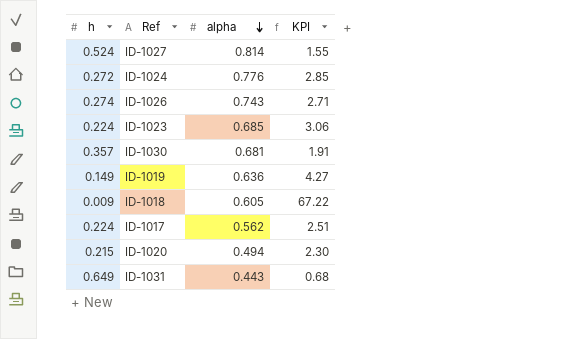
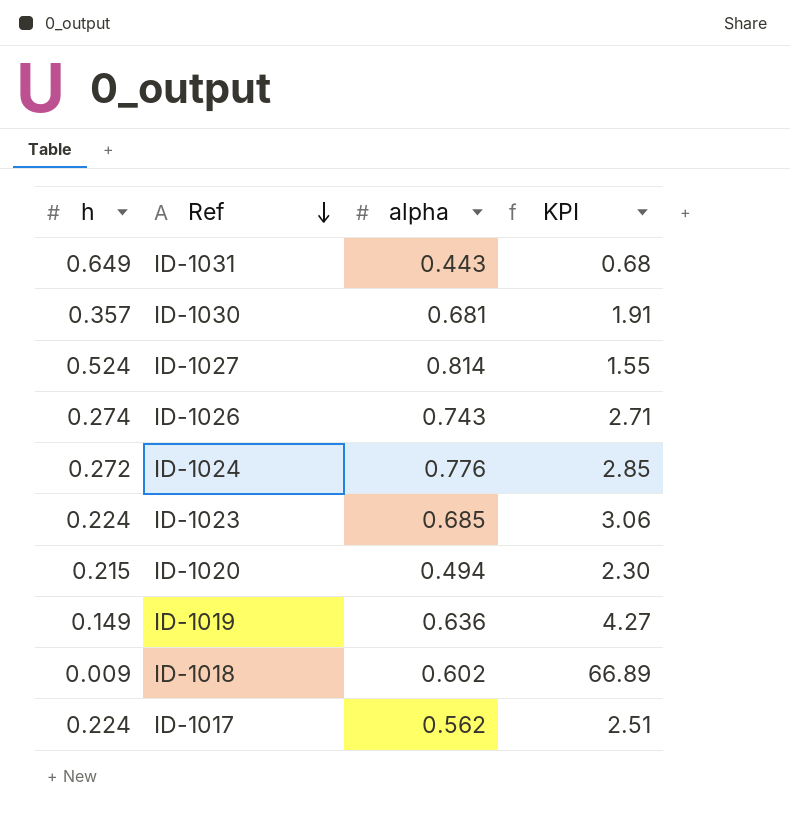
row order: alpha descending -> Ref descending
ID-1018 | alpha: 0.605 -> 0.602
ID-1018 | KPI: 67.22 -> 66.89

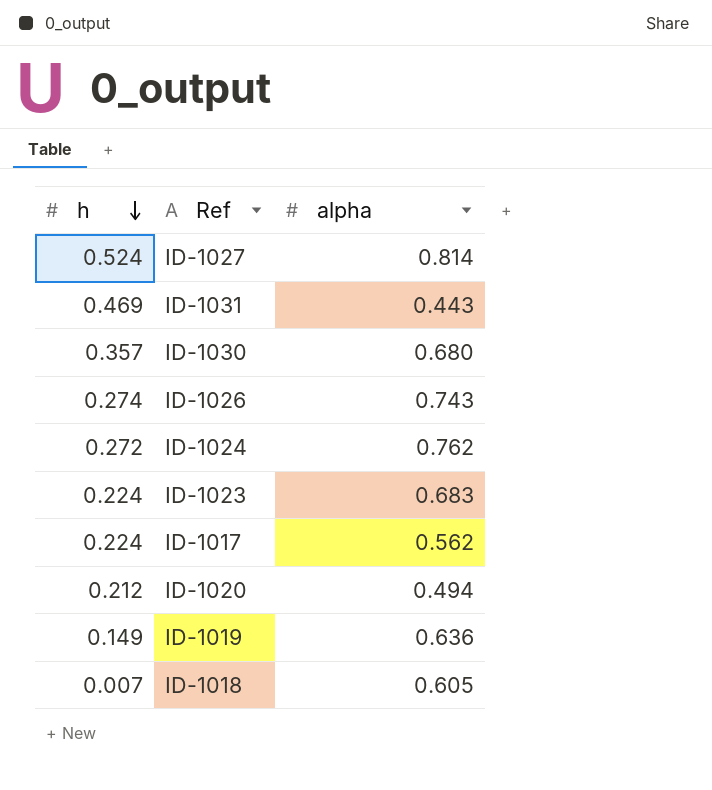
row order: Ref descending -> h descending
column KPI | formula: [alpha] / [h] -> none
ID-1031 | h: 0.649 -> 0.469
ID-1030 | alpha: 0.681 -> 0.680
ID-1024 | alpha: 0.776 -> 0.762
ID-1023 | alpha: 0.685 -> 0.683
ID-1020 | h: 0.215 -> 0.212
ID-1018 | h: 0.009 -> 0.007
ID-1018 | alpha: 0.602 -> 0.605

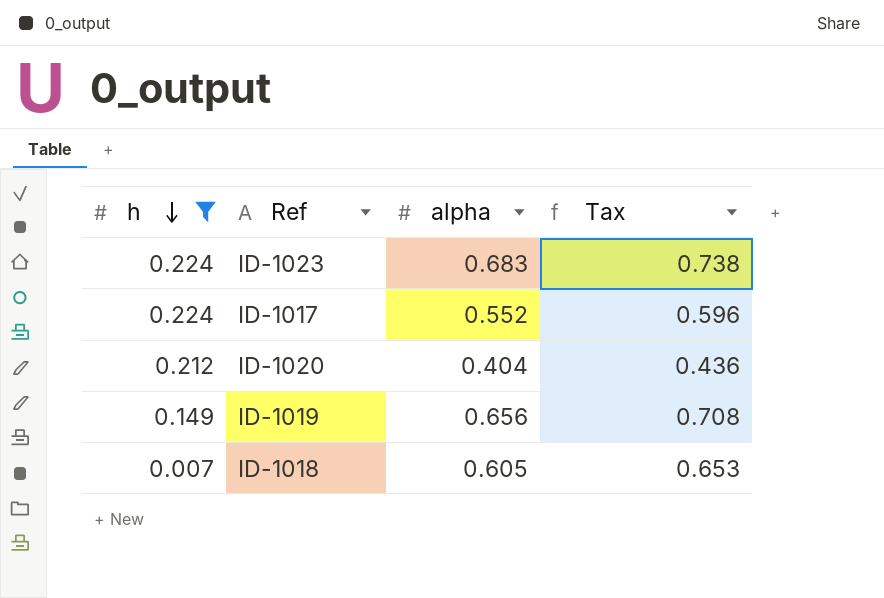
filter: none -> h <= 0.224
column Tax | formula: none -> [alpha] * 1.08
ID-1017 | alpha: 0.562 -> 0.552
ID-1020 | alpha: 0.494 -> 0.404
ID-1019 | alpha: 0.636 -> 0.656

